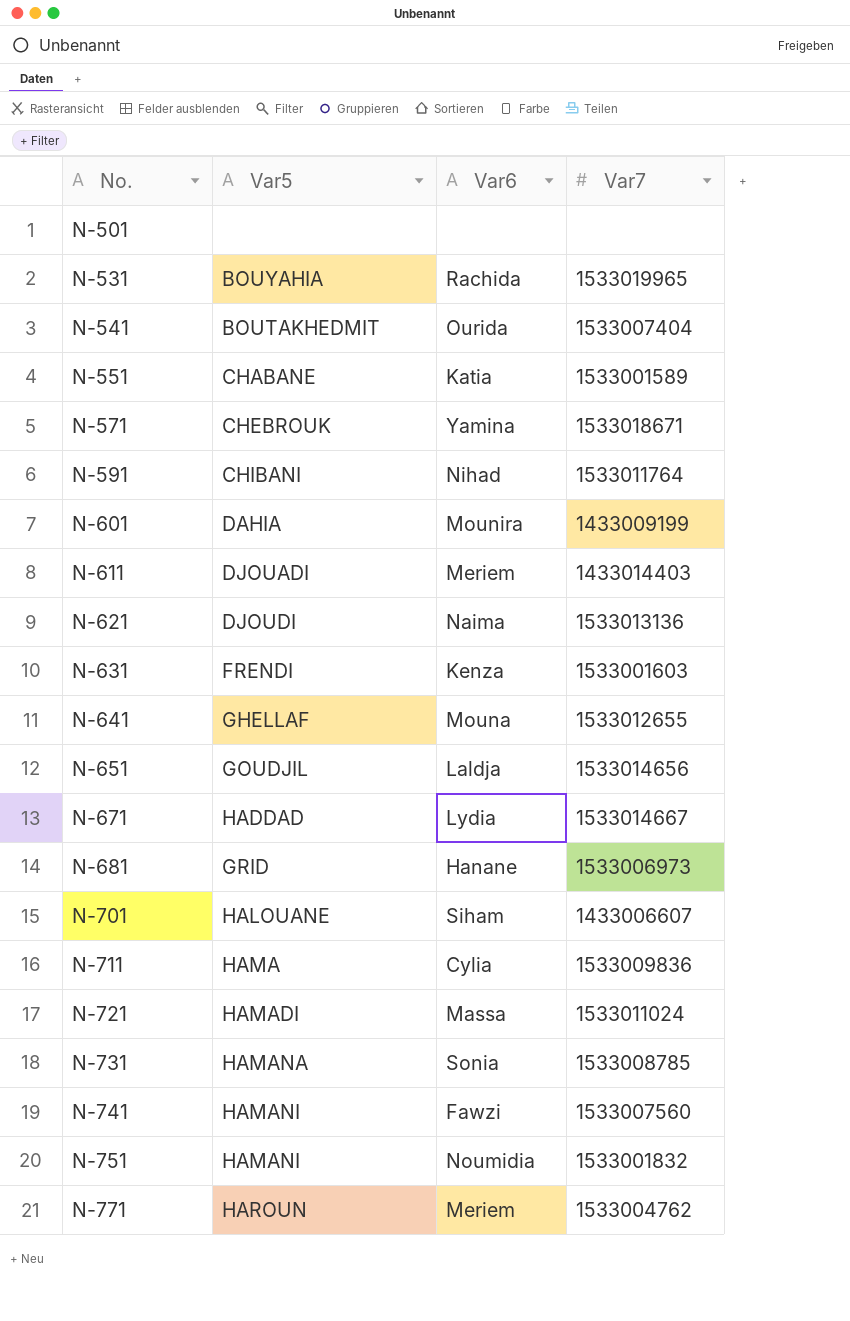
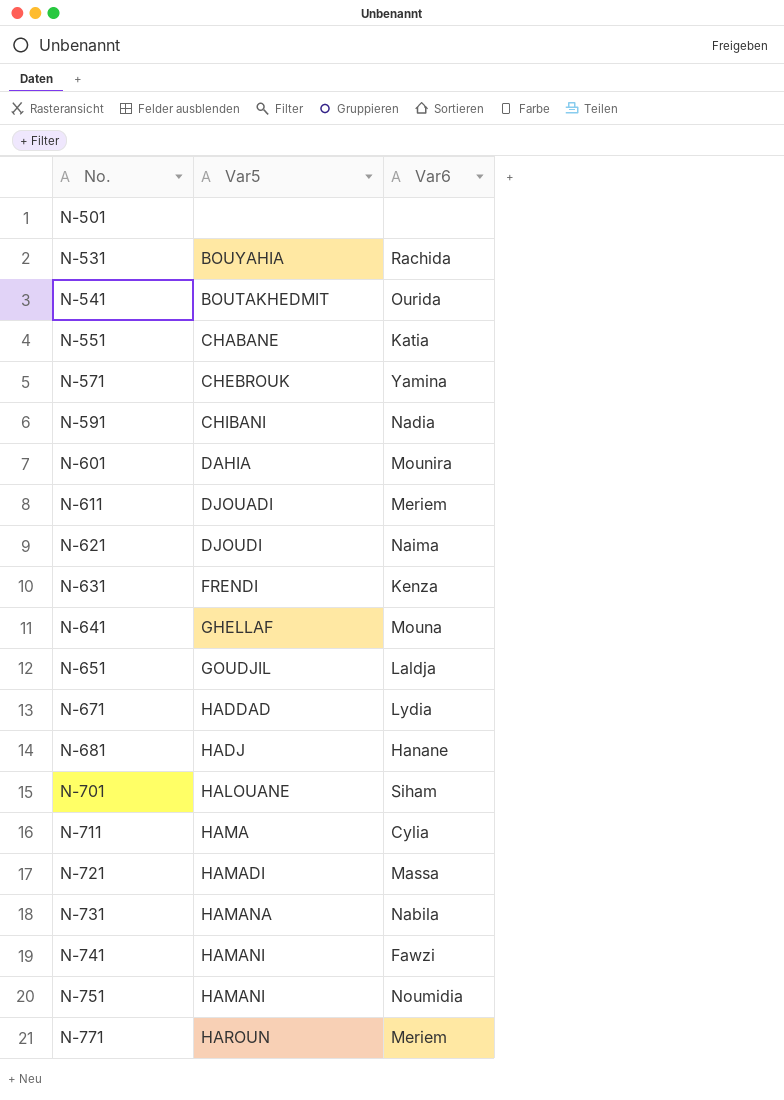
column Var7 | position: 4 -> none
N-591 | Var6: Nihad -> Nadia
N-681 | Var5: GRID -> HADJ
N-731 | Var6: Sonia -> Nabila

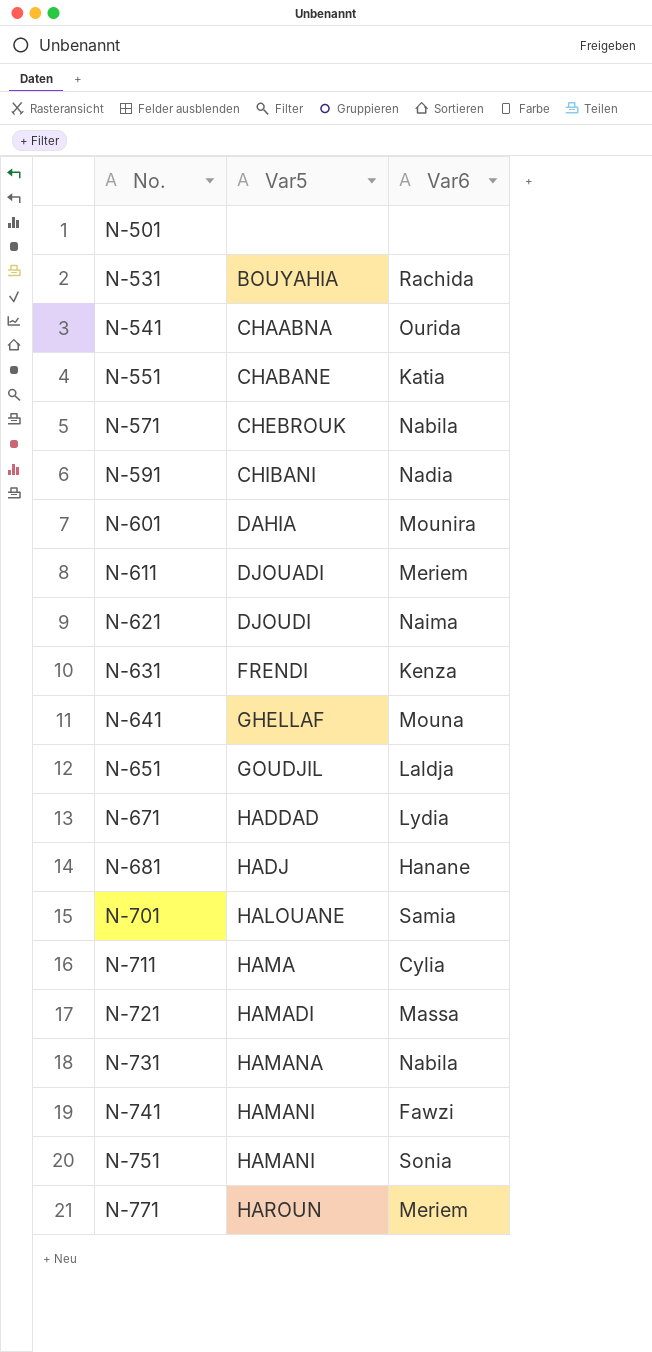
N-541 | Var5: BOUTAKHEDMIT -> CHAABNA
N-571 | Var6: Yamina -> Nabila
N-701 | Var6: Siham -> Samia
N-751 | Var6: Noumidia -> Sonia

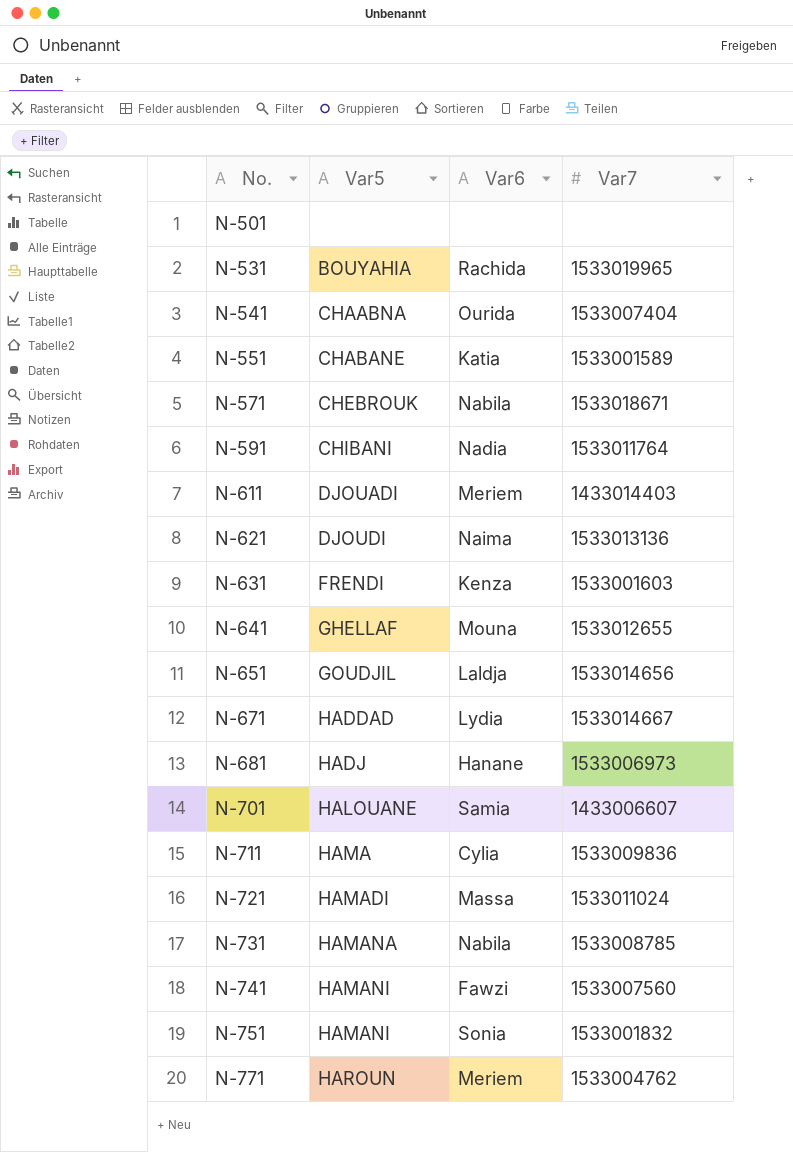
column Var7 | position: none -> 4
row N-601: DAHIA | Mounira -> none

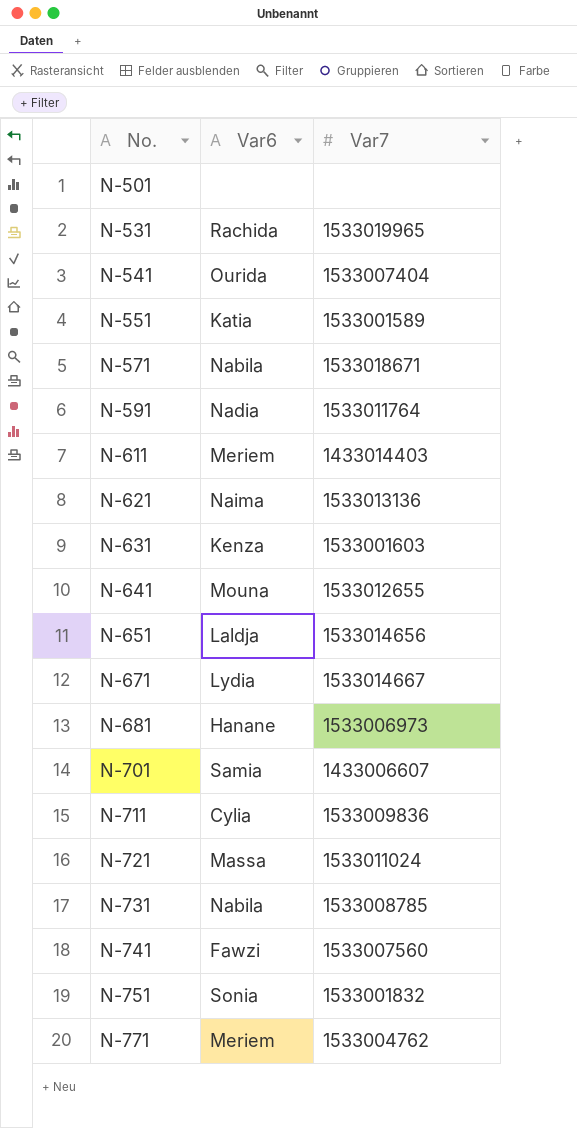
column Var5 | position: 2 -> none

